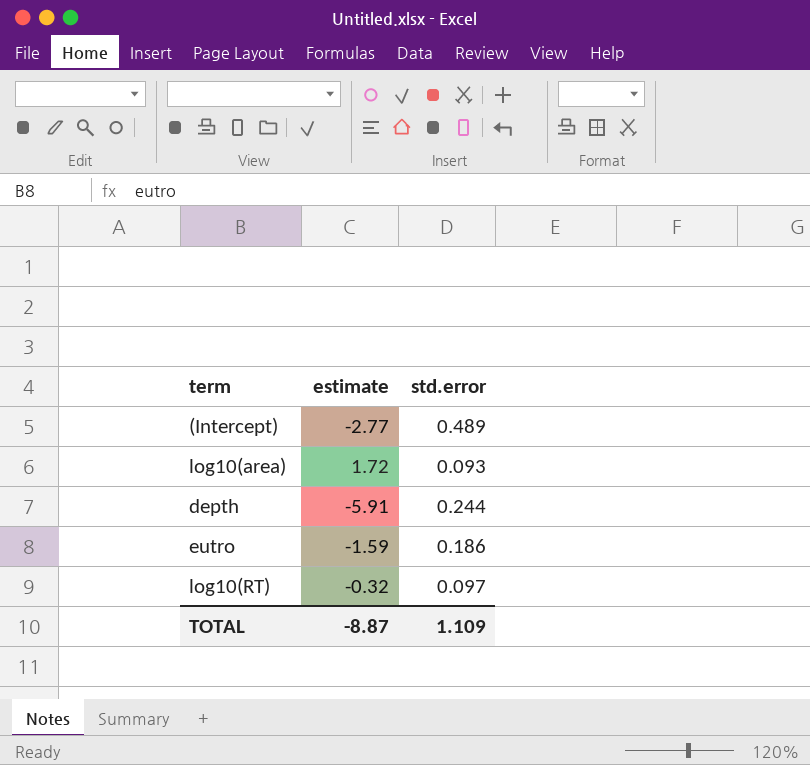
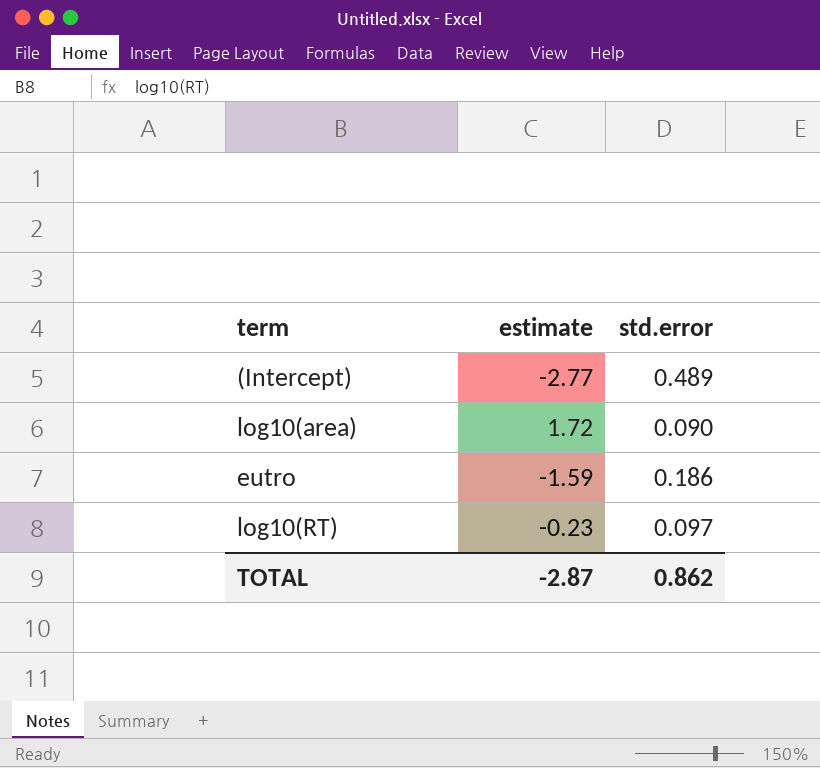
row depth: -5.91 | 0.244 -> none
log10(area) | std.error: 0.093 -> 0.090
log10(RT) | estimate: -0.32 -> -0.23
TOTAL | estimate: -8.87 -> -2.87
TOTAL | std.error: 1.109 -> 0.862

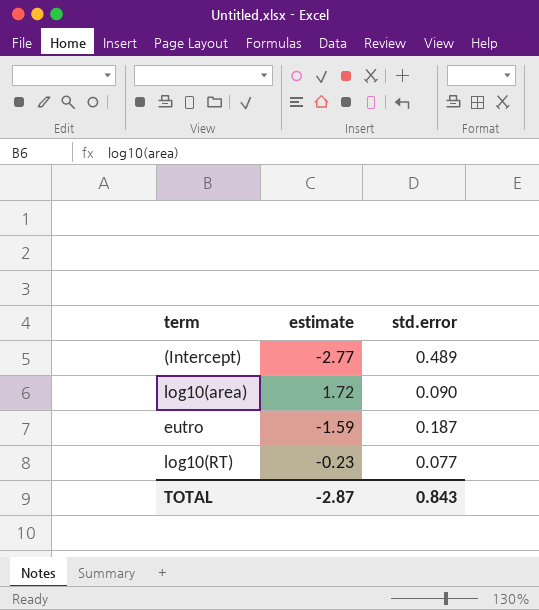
eutro | std.error: 0.186 -> 0.187
log10(RT) | std.error: 0.097 -> 0.077
TOTAL | std.error: 0.862 -> 0.843

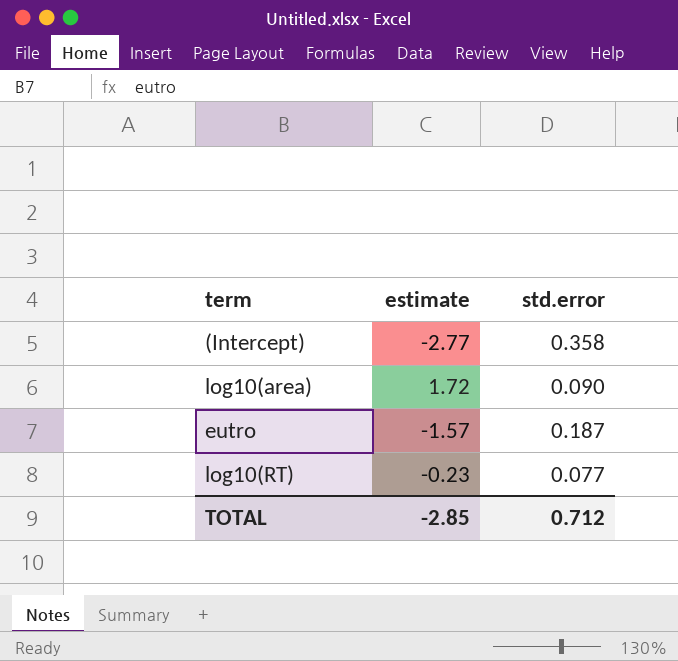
(Intercept) | std.error: 0.489 -> 0.358
eutro | estimate: -1.59 -> -1.57
TOTAL | estimate: -2.87 -> -2.85
TOTAL | std.error: 0.843 -> 0.712

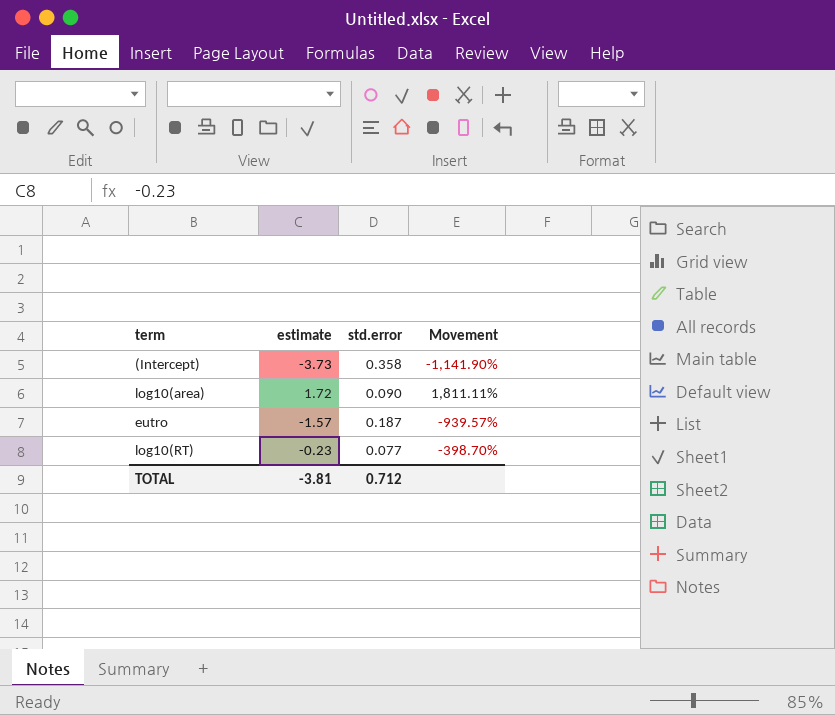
column Movement | formula: none -> ([estimate] - [std.error]) / [std.error]
(Intercept) | estimate: -2.77 -> -3.73
TOTAL | estimate: -2.85 -> -3.81

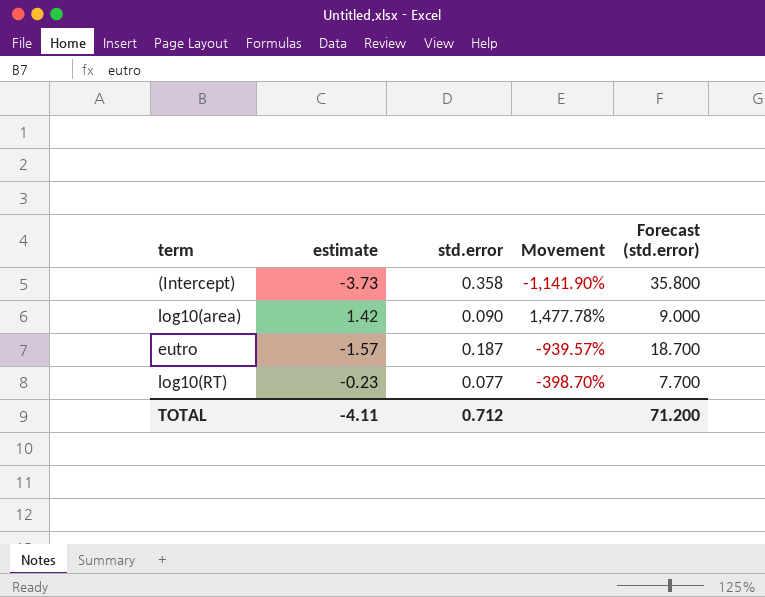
column Forecast (std.error) | formula: none -> [std.error] * 100
log10(area) | estimate: 1.72 -> 1.42
log10(area) | Movement: 1,811.11% -> 1,477.78%
TOTAL | estimate: -3.81 -> -4.11

